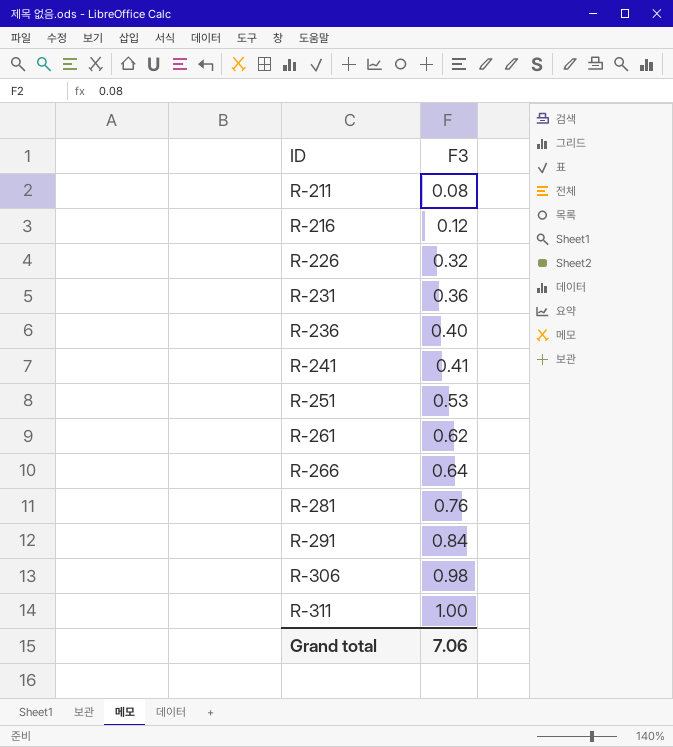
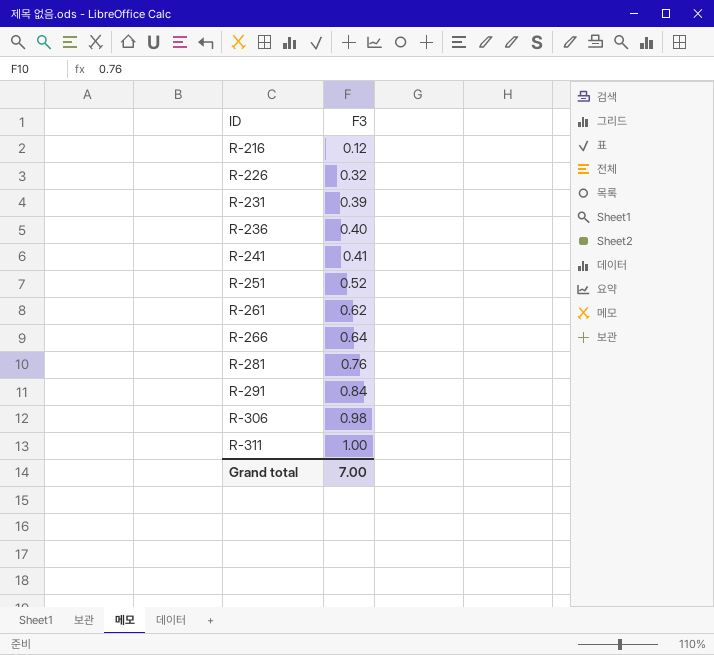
row R-211: 0.08 -> none
R-231 | F3: 0.36 -> 0.39
R-251 | F3: 0.53 -> 0.52
Grand total | F3: 7.06 -> 7.00

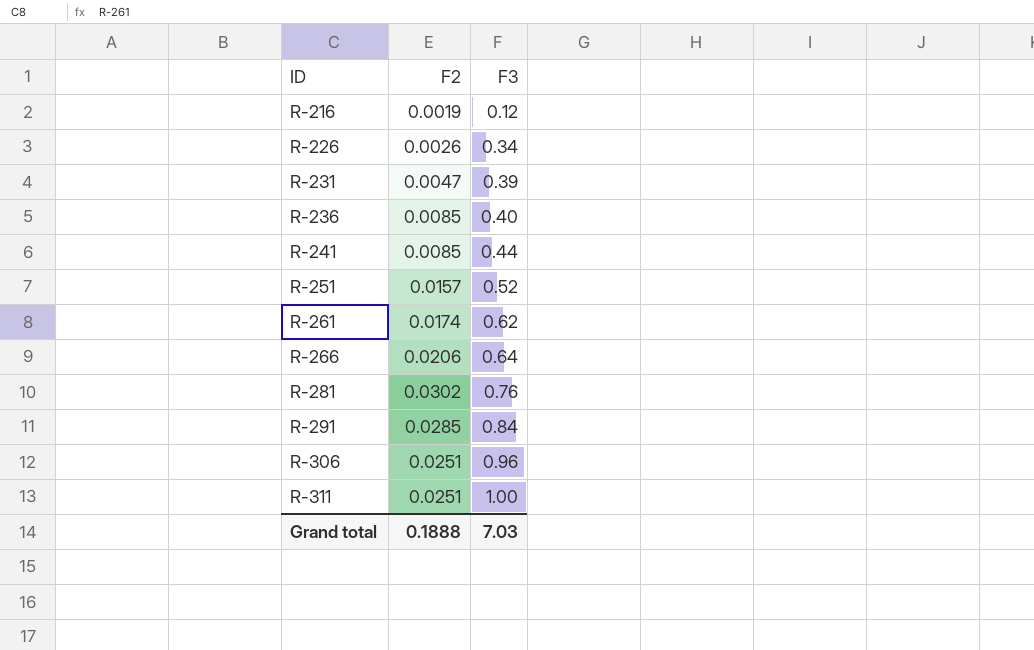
column F2 | position: none -> 2
R-226 | F3: 0.32 -> 0.34
R-241 | F3: 0.41 -> 0.44
R-306 | F3: 0.98 -> 0.96
Grand total | F3: 7.00 -> 7.03

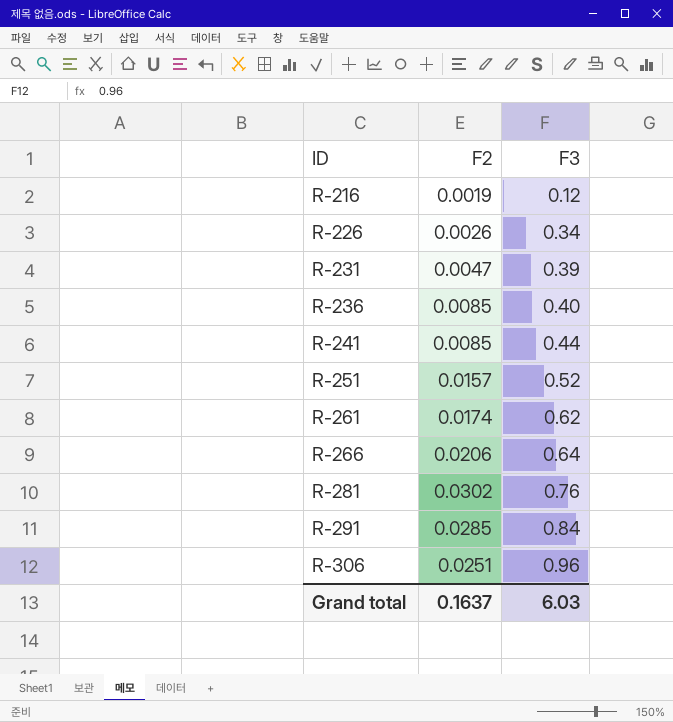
row R-311: 0.0251 | 1.00 -> none
Grand total | F2: 0.1888 -> 0.1637
Grand total | F3: 7.03 -> 6.03

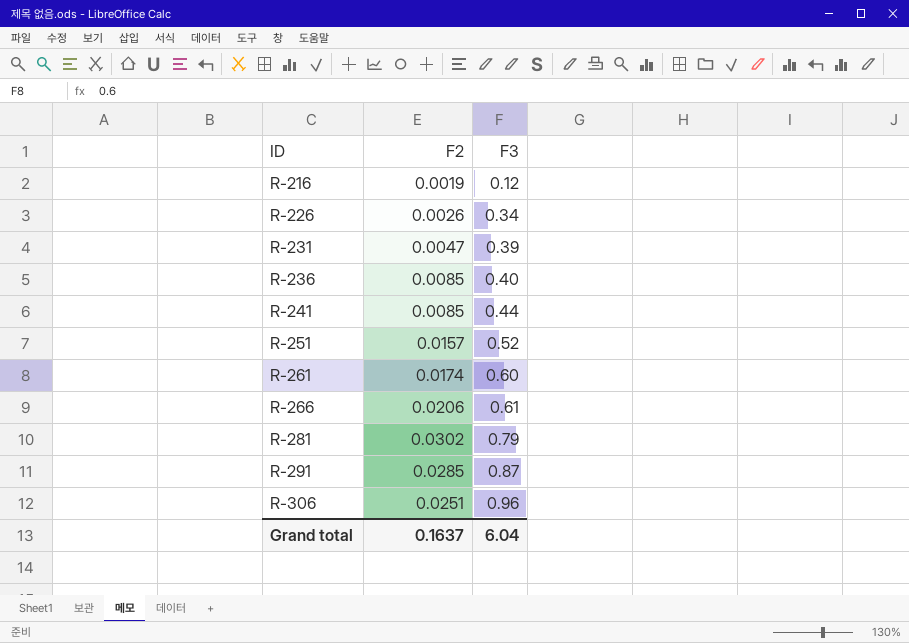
R-261 | F3: 0.62 -> 0.60
R-266 | F3: 0.64 -> 0.61
R-281 | F3: 0.76 -> 0.79
R-291 | F3: 0.84 -> 0.87
Grand total | F3: 6.03 -> 6.04

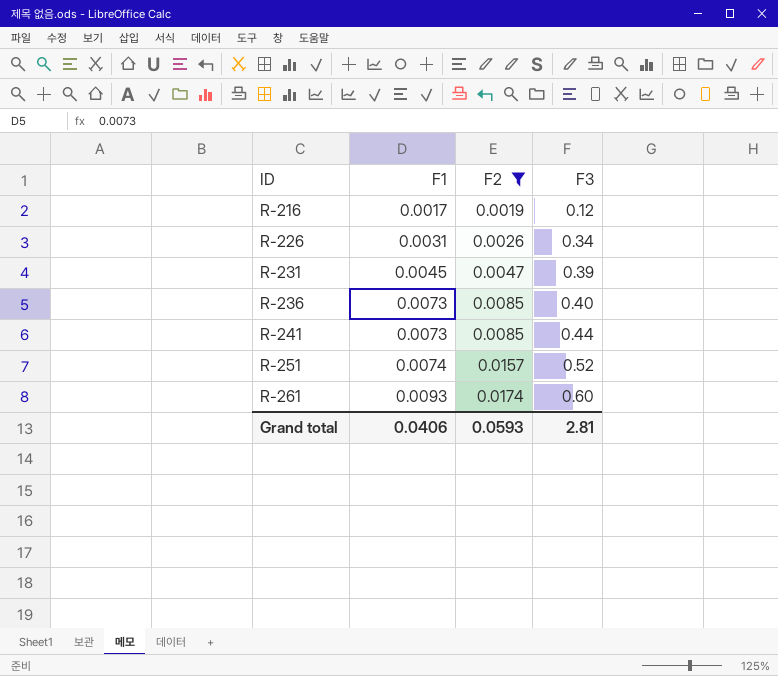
filter: none -> F2 <= 0.0174
column F1 | position: none -> 2
Grand total | F2: 0.1637 -> 0.0593
Grand total | F3: 6.04 -> 2.81

